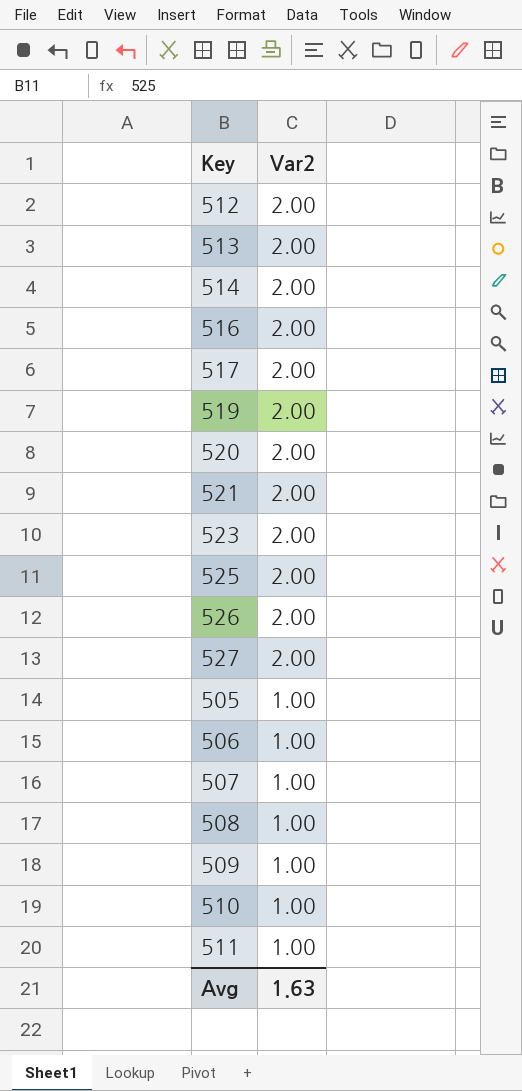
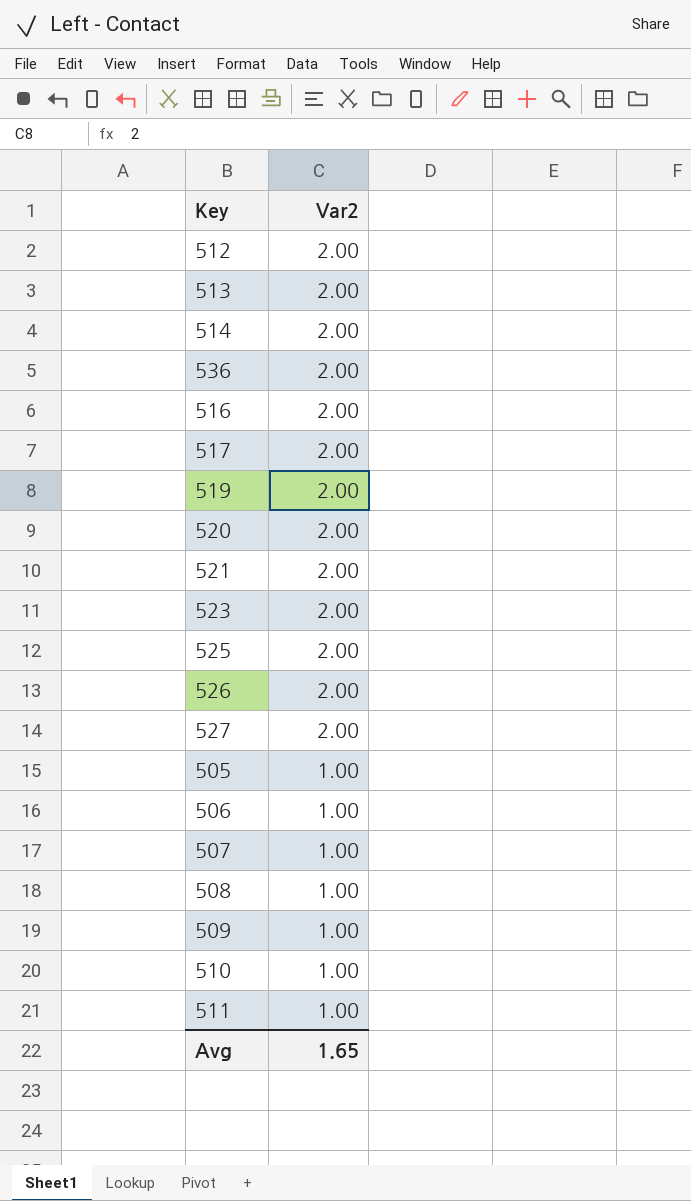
row 536: none -> 2.00
Avg | Var2: 1.63 -> 1.65

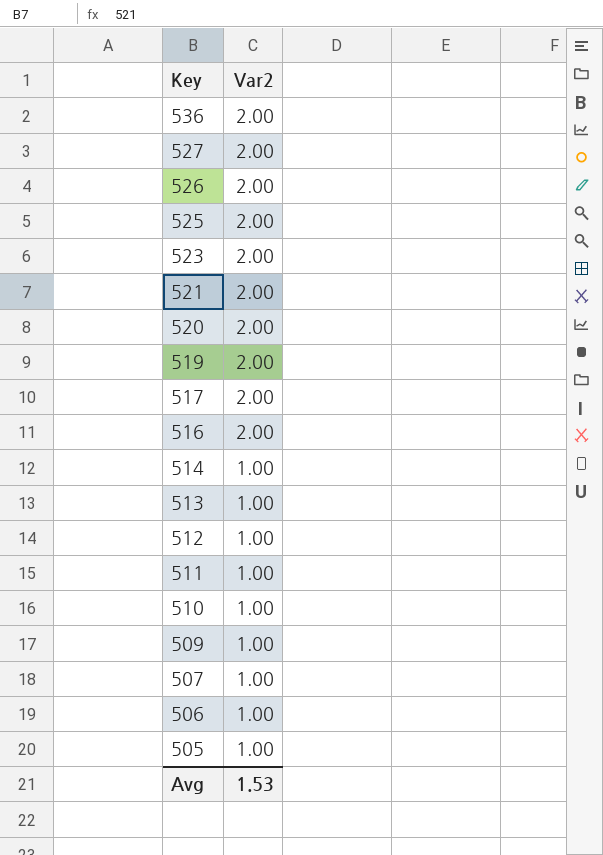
row order: Var2 descending -> Key descending
row 508: 1.00 -> none
514 | Var2: 2.00 -> 1.00
513 | Var2: 2.00 -> 1.00
512 | Var2: 2.00 -> 1.00
Avg | Var2: 1.65 -> 1.53

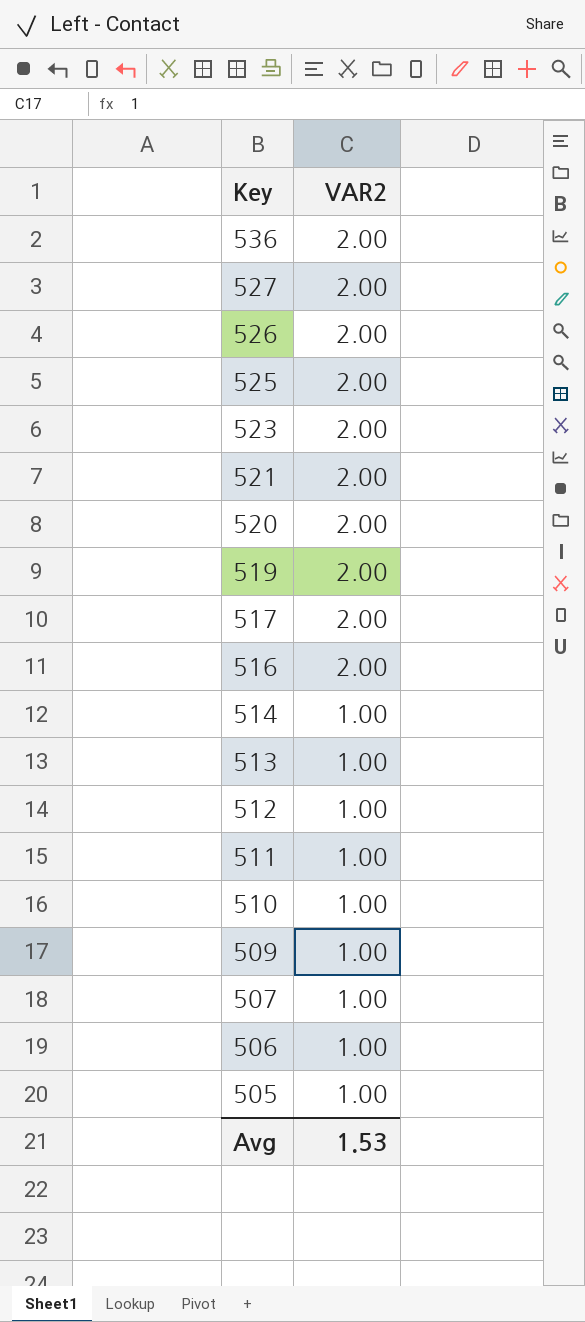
column name: Var2 -> VAR2

